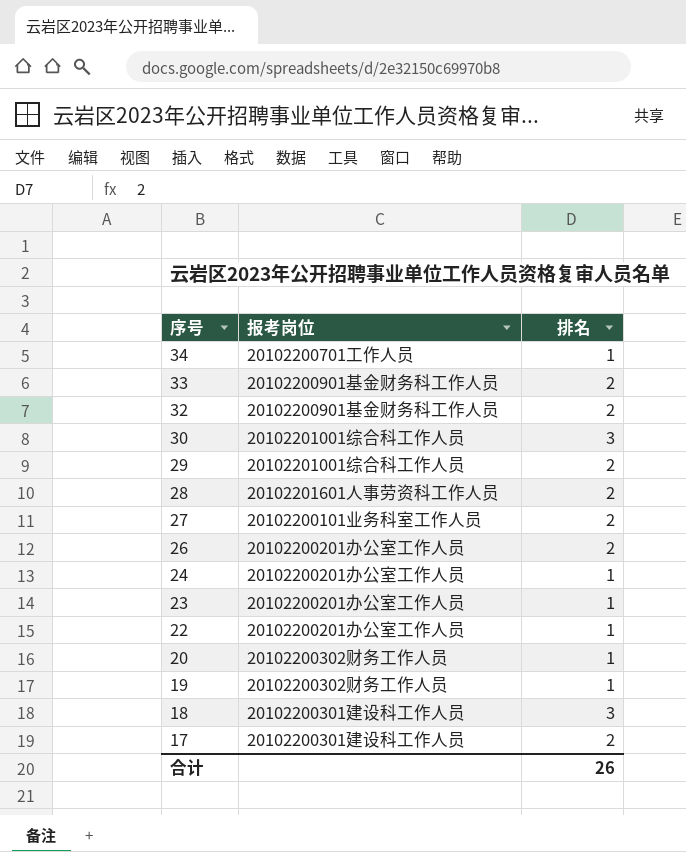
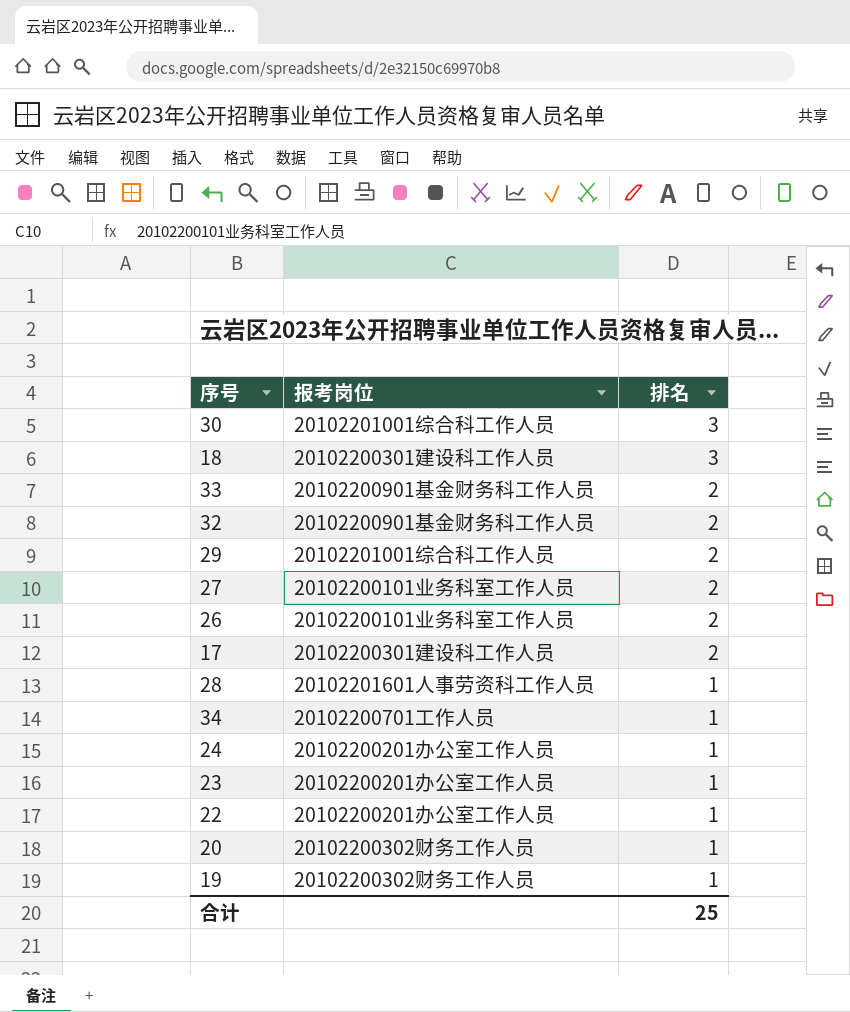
row order: 序号 descending -> 排名 descending
26 | 报考岗位: 20102200201办公室工作人员 -> 20102200101业务科室工作人员
28 | 排名: 2 -> 1
合计 | 排名: 26 -> 25

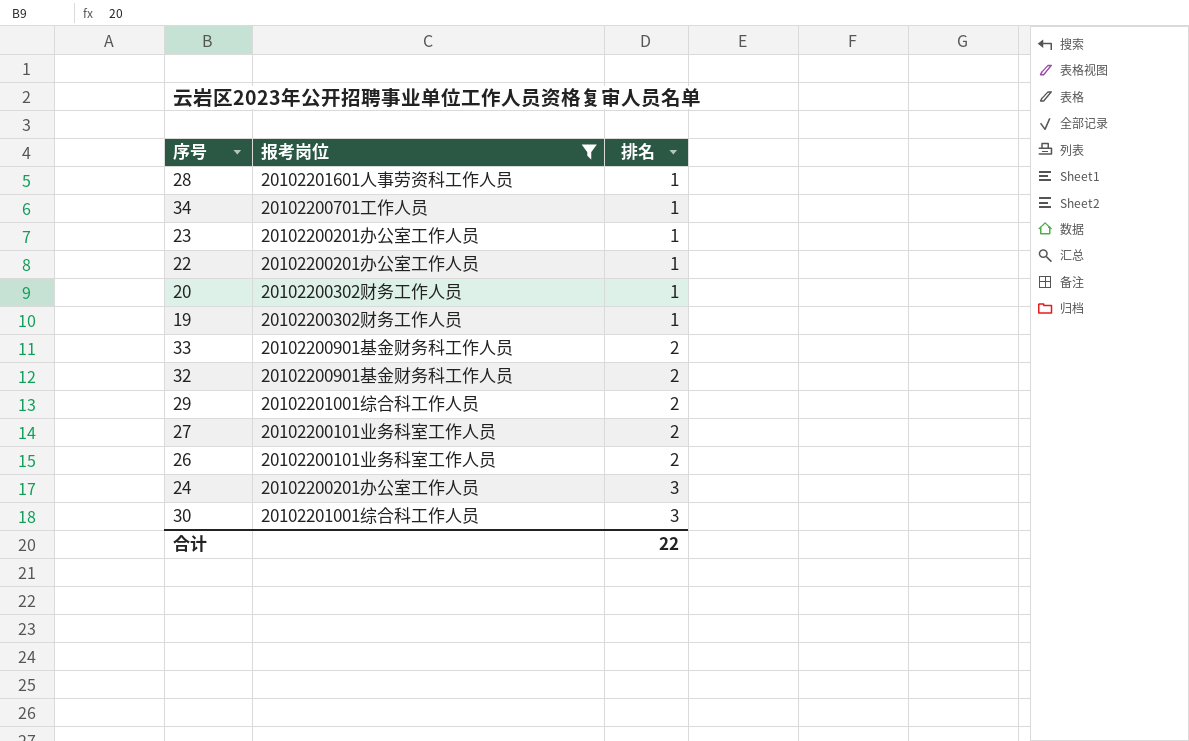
filter: none -> 报考岗位 != 20102200301建设科工作人员
row order: 排名 descending -> 排名 ascending
24 | 排名: 1 -> 3
合计 | 排名: 25 -> 22

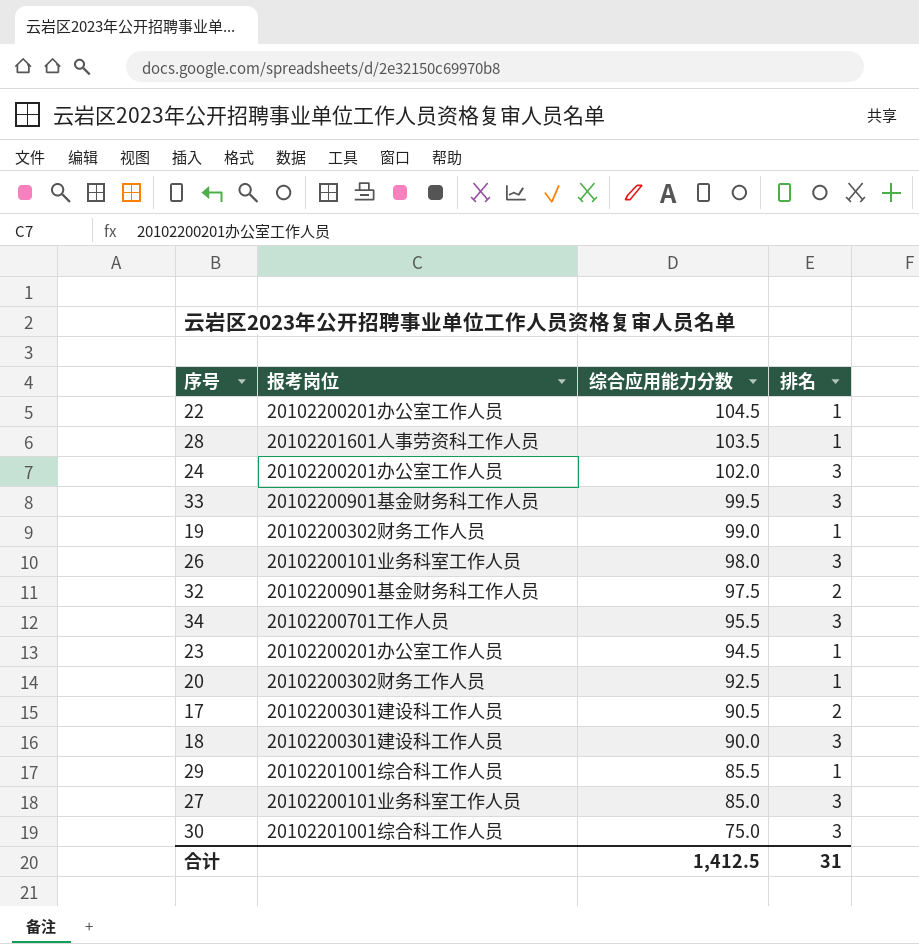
filter: 报考岗位 != 20102200301建设科工作人员 -> none
row order: 排名 ascending -> 综合应用能力分数 descending
column 综合应用能力分数 | position: none -> 3
33 | 排名: 2 -> 3
26 | 排名: 2 -> 3
34 | 排名: 1 -> 3
29 | 排名: 2 -> 1
27 | 排名: 2 -> 3
合计 | 排名: 22 -> 31

